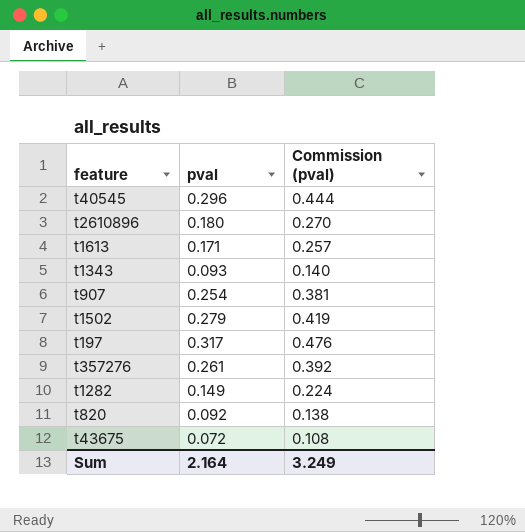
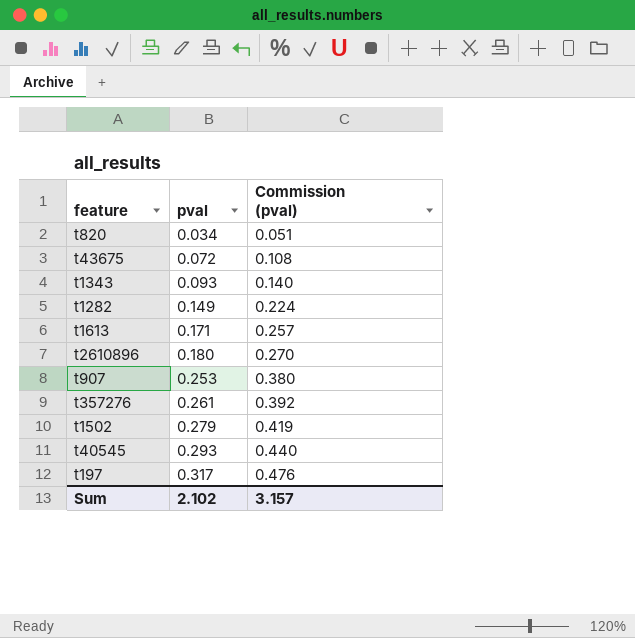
row order: none -> pval ascending
t820 | pval: 0.092 -> 0.034
t820 | Commission (pval): 0.138 -> 0.051
t907 | pval: 0.254 -> 0.253
t907 | Commission (pval): 0.381 -> 0.380
t40545 | pval: 0.296 -> 0.293
t40545 | Commission (pval): 0.444 -> 0.440
Sum | pval: 2.164 -> 2.102
Sum | Commission (pval): 3.249 -> 3.157

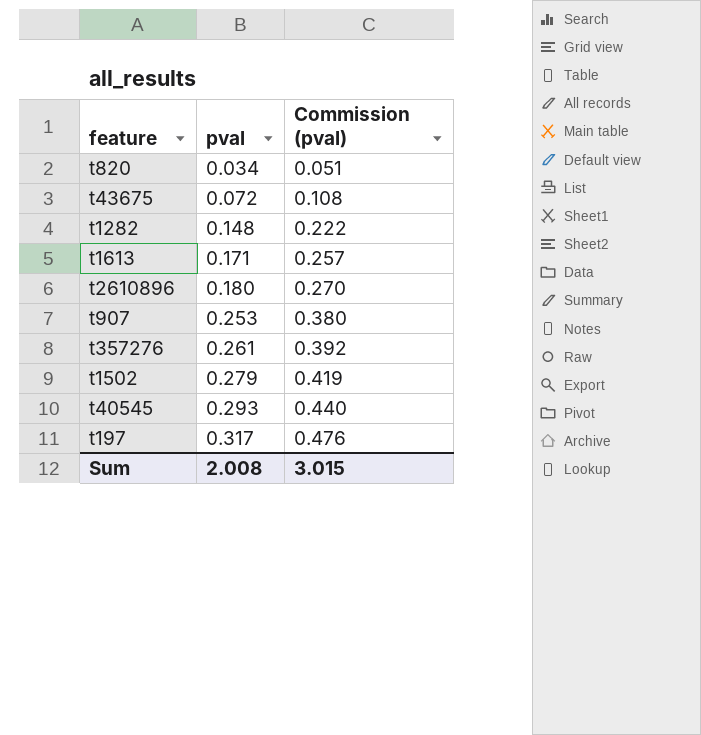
row t1343: 0.093 | 0.140 -> none
t1282 | pval: 0.149 -> 0.148
t1282 | Commission (pval): 0.224 -> 0.222
Sum | pval: 2.102 -> 2.008
Sum | Commission (pval): 3.157 -> 3.015

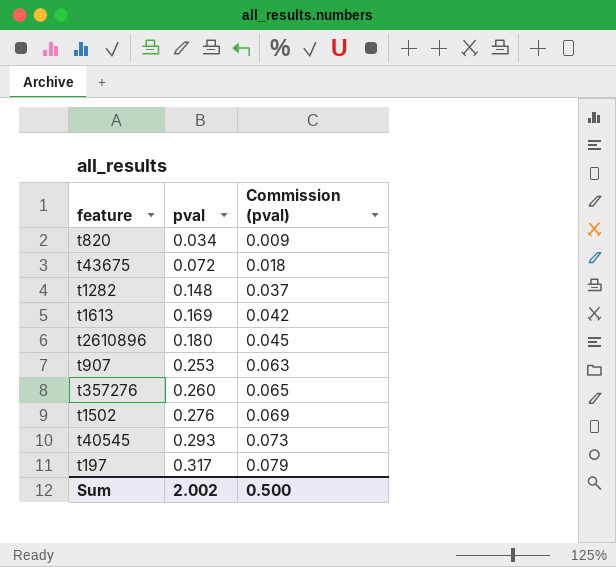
column Commission (pval) | formula: [pval] * 1.5 -> [pval] * 0.25
t1613 | pval: 0.171 -> 0.169
t357276 | pval: 0.261 -> 0.260
t1502 | pval: 0.279 -> 0.276
Sum | pval: 2.008 -> 2.002
Sum | Commission (pval): 3.015 -> 0.500

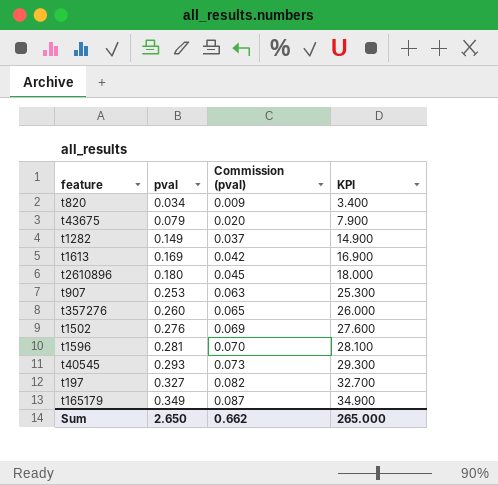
column KPI | formula: none -> [pval] * 100
t43675 | pval: 0.072 -> 0.079
t43675 | Commission (pval): 0.018 -> 0.020
t1282 | pval: 0.148 -> 0.149
row t1596: none -> 0.281 | 0.070 | 28.100
t197 | pval: 0.317 -> 0.327
t197 | Commission (pval): 0.079 -> 0.082
row t165179: none -> 0.349 | 0.087 | 34.900
Sum | pval: 2.002 -> 2.650
Sum | Commission (pval): 0.500 -> 0.662

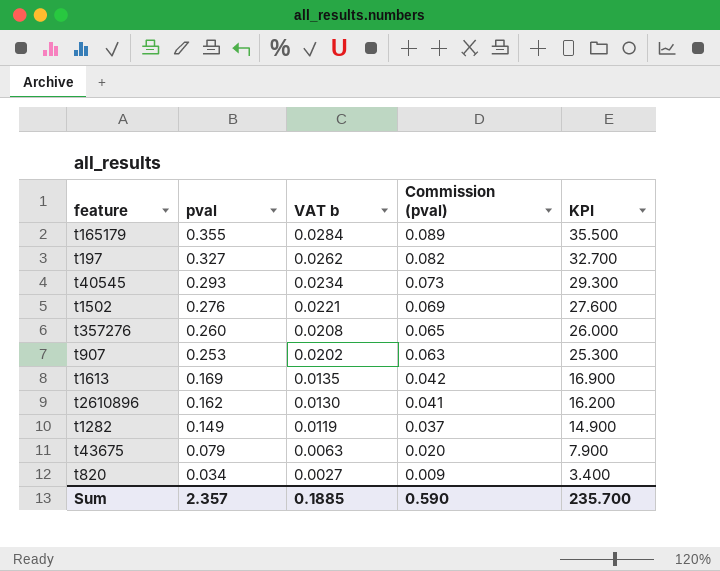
row order: pval ascending -> pval descending
column VAT b | formula: none -> [pval] * 0.08
row t1596: 0.281 | 0.070 | 28.100 -> none
t165179 | pval: 0.349 -> 0.355
t165179 | Commission (pval): 0.087 -> 0.089
t165179 | KPI: 34.900 -> 35.500
t2610896 | pval: 0.180 -> 0.162
t2610896 | Commission (pval): 0.045 -> 0.041
t2610896 | KPI: 18.000 -> 16.200
Sum | pval: 2.650 -> 2.357
Sum | Commission (pval): 0.662 -> 0.590
Sum | KPI: 265.000 -> 235.700

